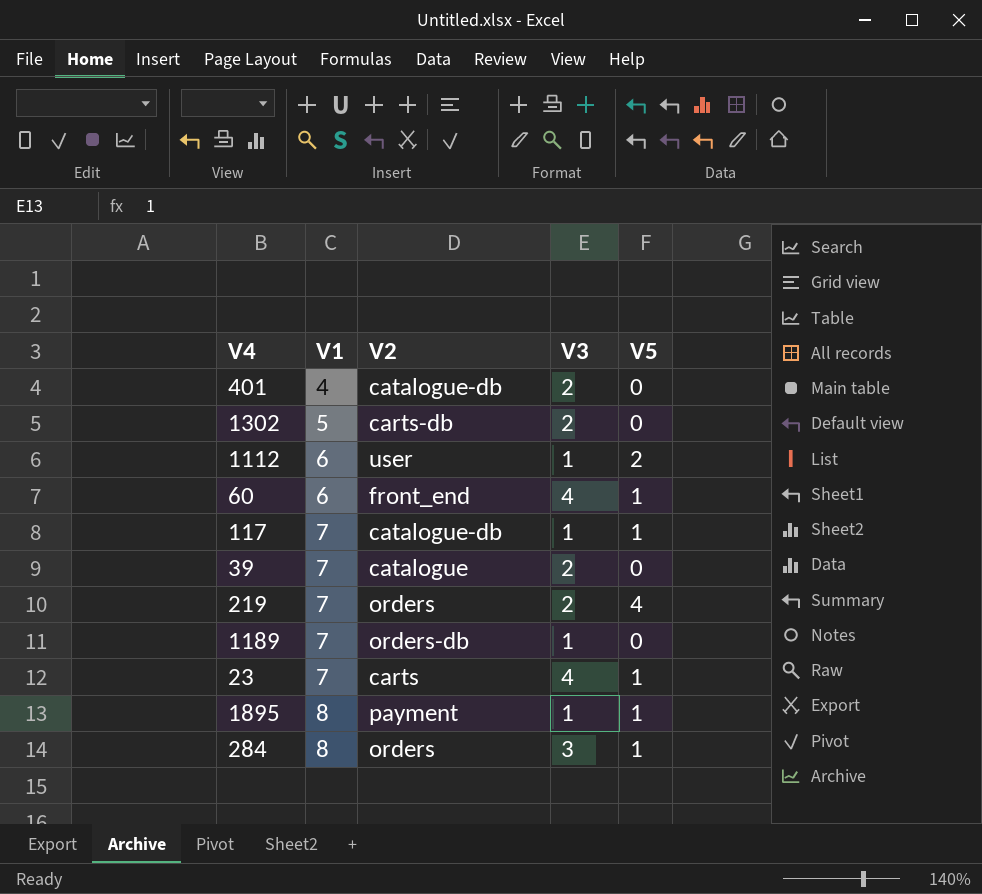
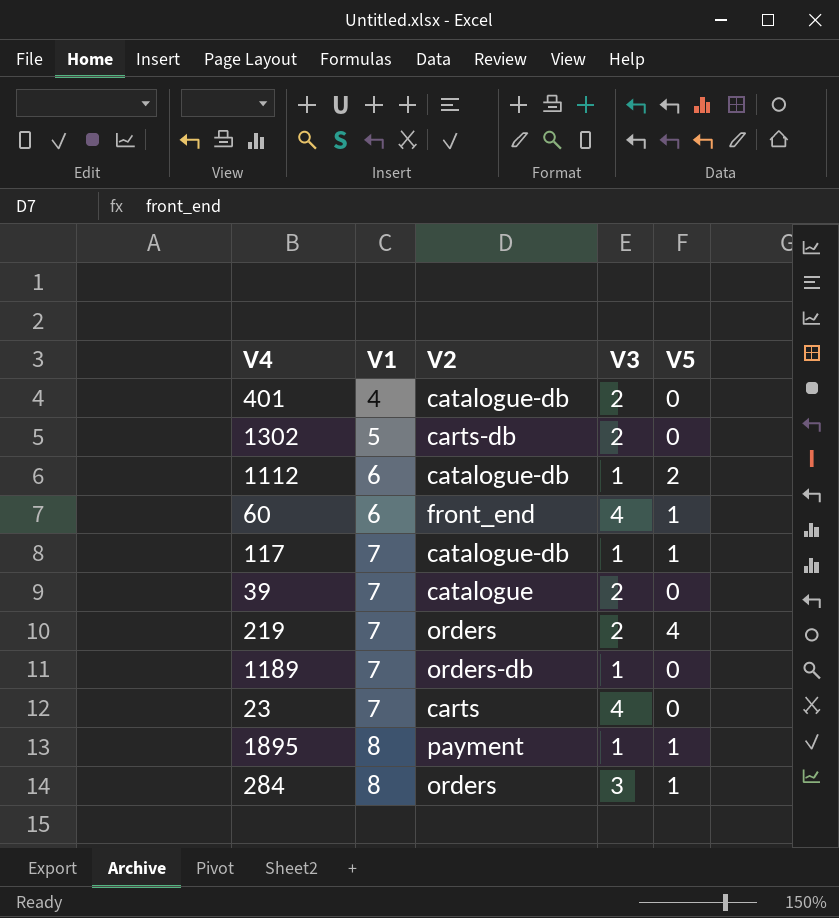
1112 | V2: user -> catalogue-db
23 | V5: 1 -> 0

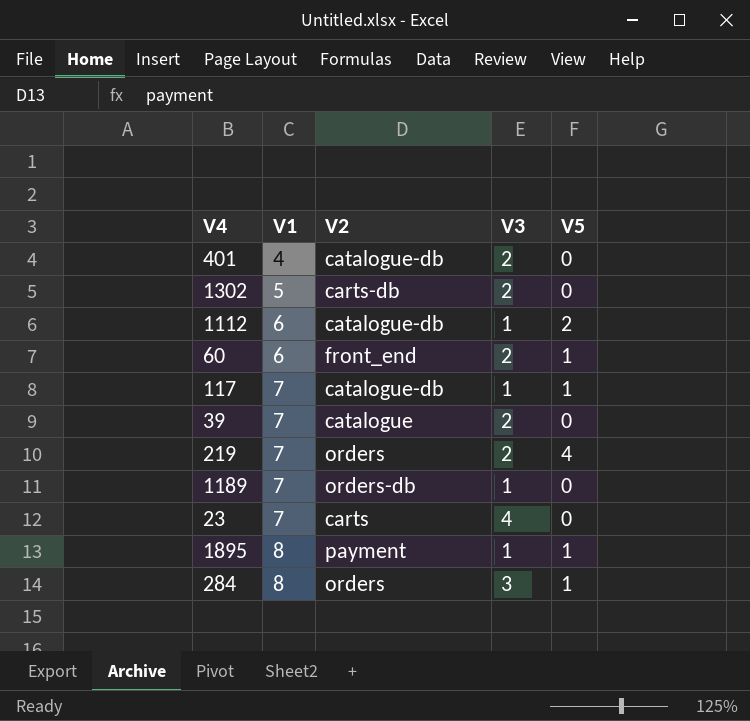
60 | V3: 4 -> 2

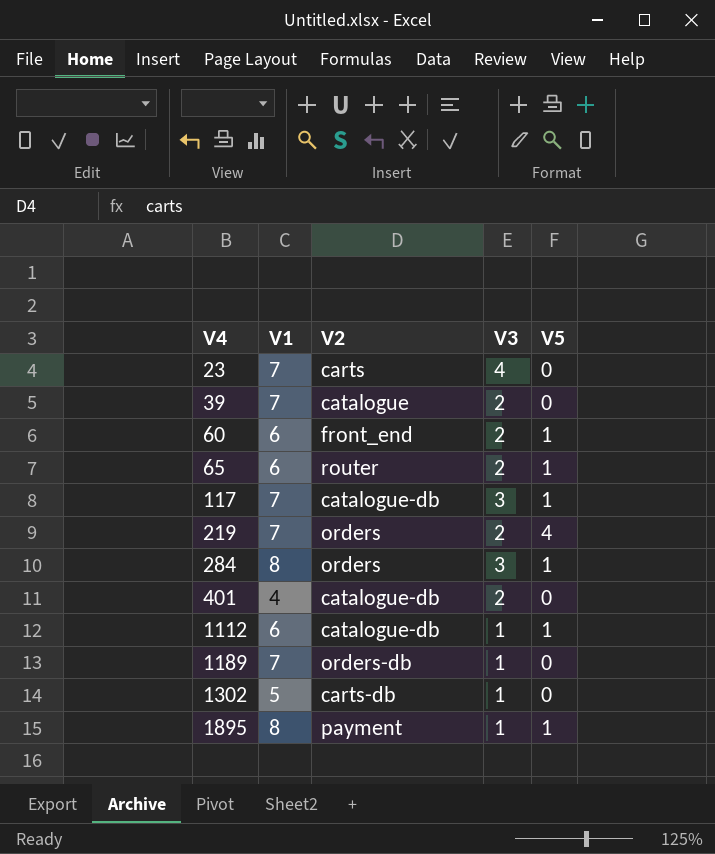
row order: V1 ascending -> V4 ascending
row 65: none -> 6 | router | 2 | 1
117 | V3: 1 -> 3
1112 | V5: 2 -> 1
1302 | V3: 2 -> 1

